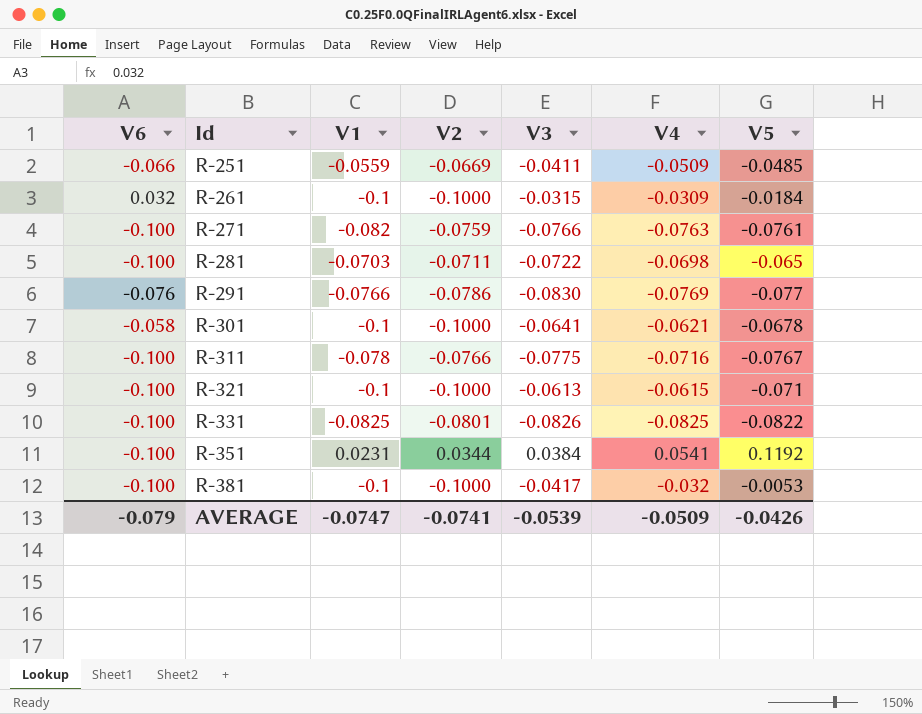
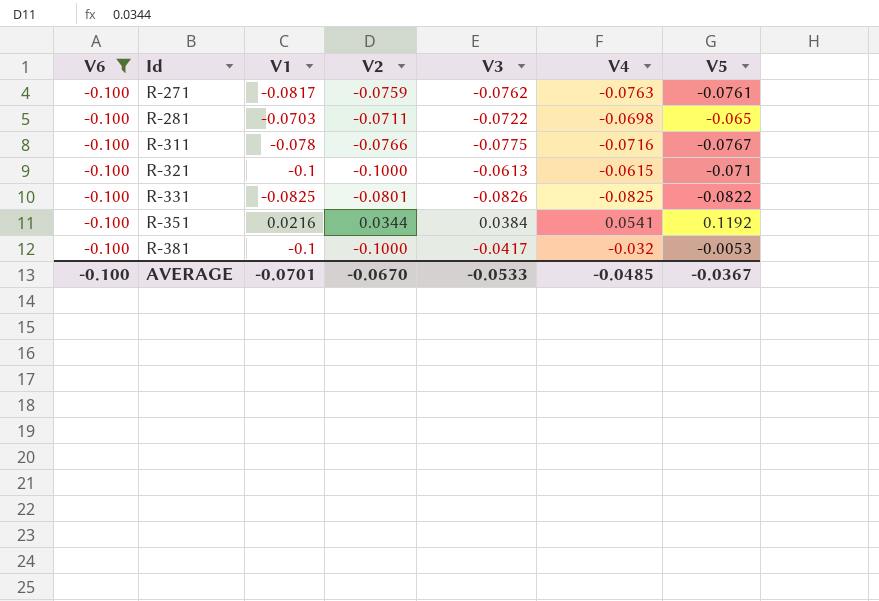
filter: none -> V6 = -0.100
R-271 | V1: -0.082 -> -0.0817
R-271 | V3: -0.0766 -> -0.0762
R-351 | V1: 0.0231 -> 0.0216
AVERAGE | V6: -0.079 -> -0.100
AVERAGE | V1: -0.0747 -> -0.0701
AVERAGE | V2: -0.0741 -> -0.0670
AVERAGE | V3: -0.0539 -> -0.0533
AVERAGE | V4: -0.0509 -> -0.0485
AVERAGE | V5: -0.0426 -> -0.0367

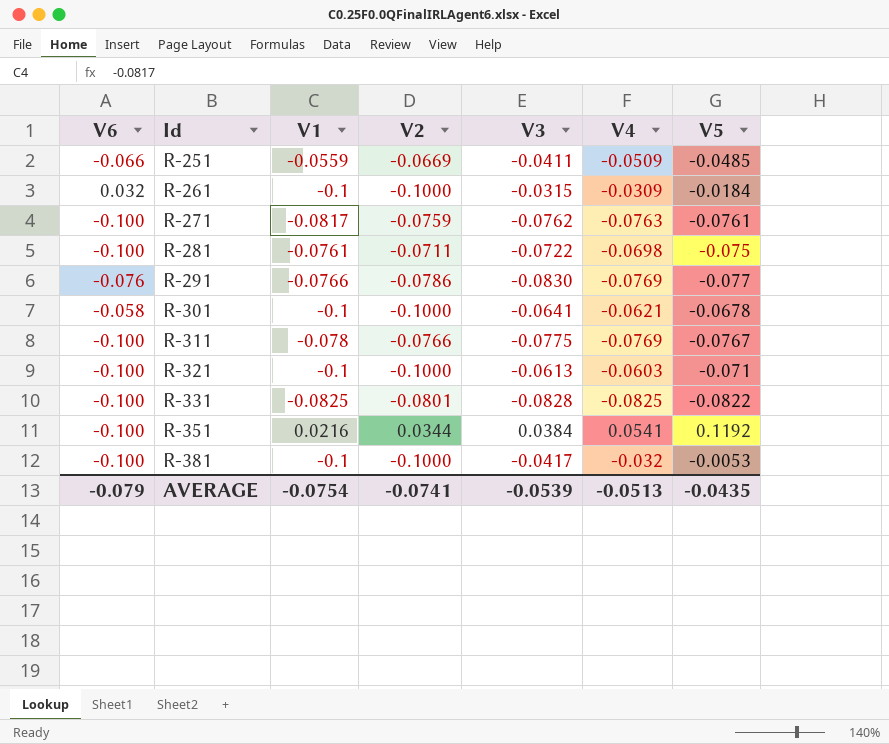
filter: V6 = -0.100 -> none
R-281 | V1: -0.0703 -> -0.0761
R-281 | V5: -0.065 -> -0.075
R-311 | V4: -0.0716 -> -0.0769
R-321 | V4: -0.0615 -> -0.0603
R-331 | V3: -0.0826 -> -0.0828
AVERAGE | V6: -0.100 -> -0.079
AVERAGE | V1: -0.0701 -> -0.0754
AVERAGE | V2: -0.0670 -> -0.0741
AVERAGE | V3: -0.0533 -> -0.0539
AVERAGE | V4: -0.0485 -> -0.0513
AVERAGE | V5: -0.0367 -> -0.0435

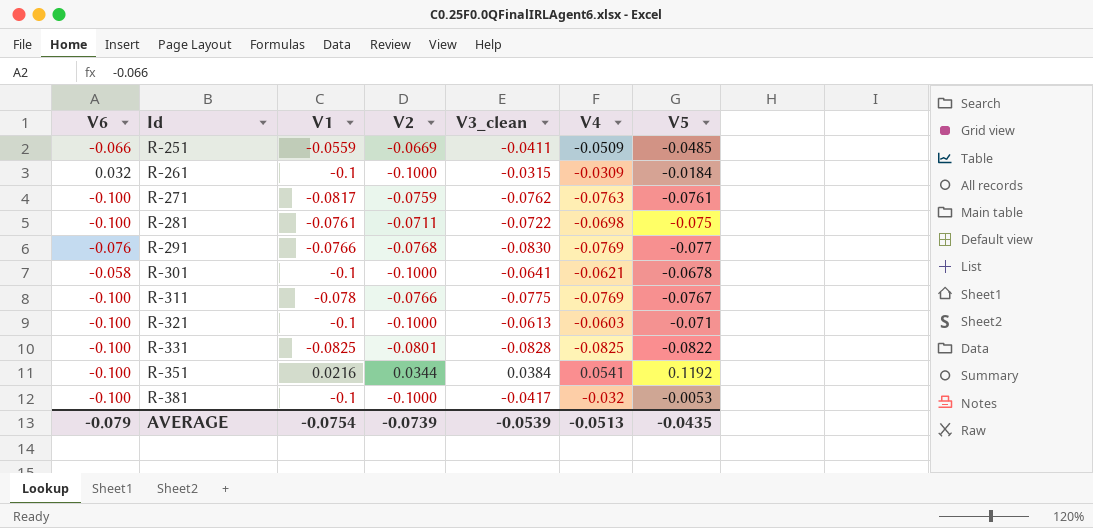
column name: V3 -> V3_clean
R-291 | V2: -0.0786 -> -0.0768
AVERAGE | V2: -0.0741 -> -0.0739

